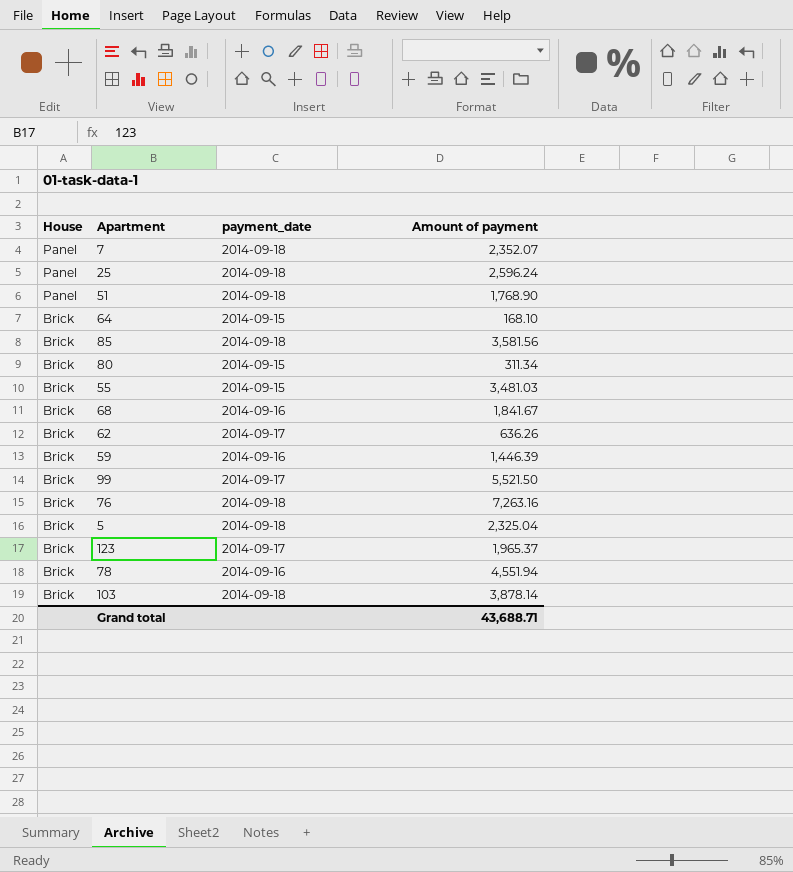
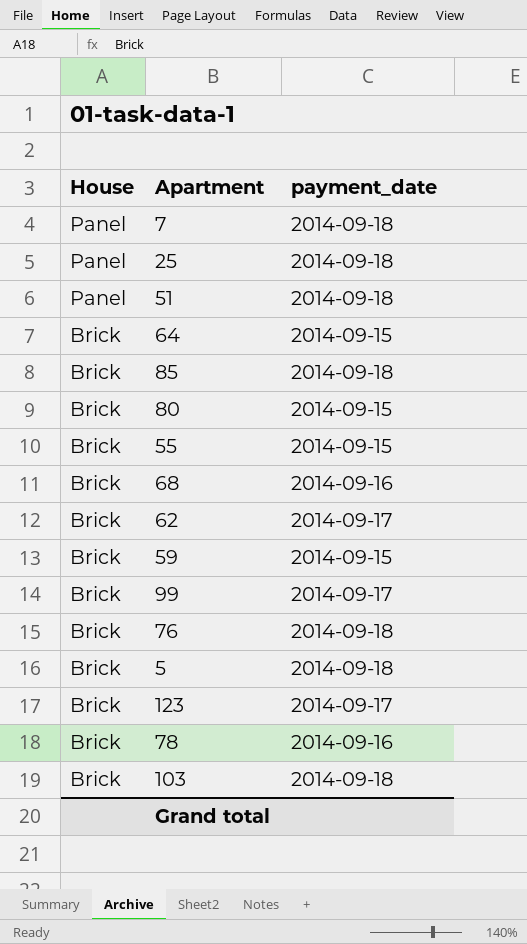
column Amount of payment | position: 4 -> none
59 | payment_date: 2014-09-16 -> 2014-09-15

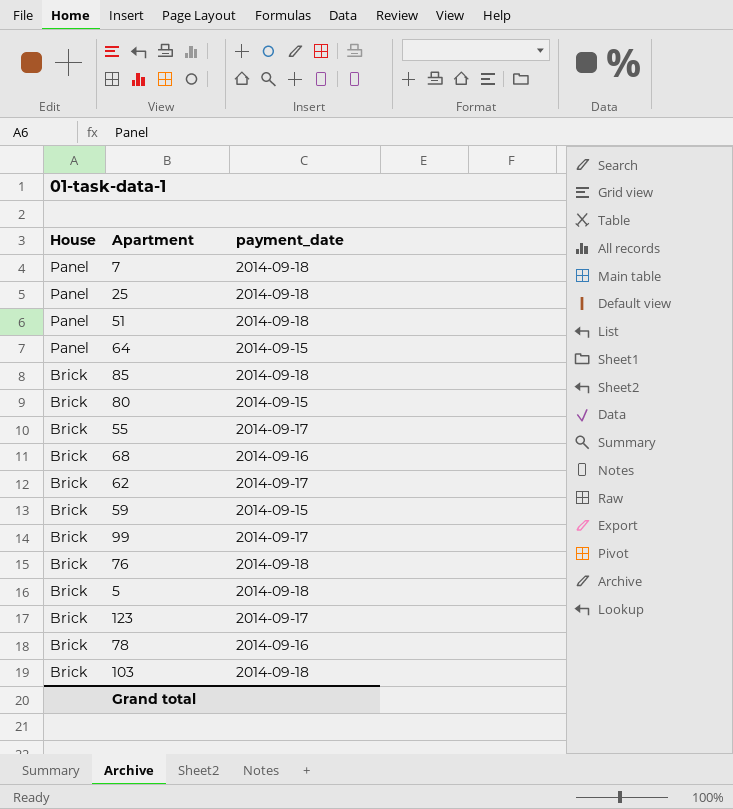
64 | House: Brick -> Panel
55 | payment_date: 2014-09-15 -> 2014-09-17

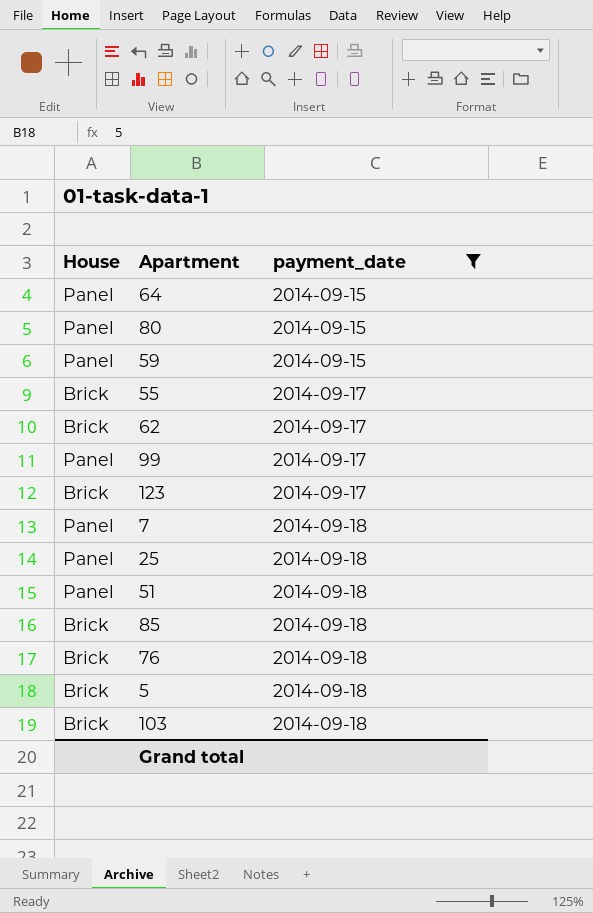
filter: none -> payment_date != 2014-09-16
row order: House descending -> payment_date ascending
80 | House: Brick -> Panel
59 | House: Brick -> Panel
99 | House: Brick -> Panel

